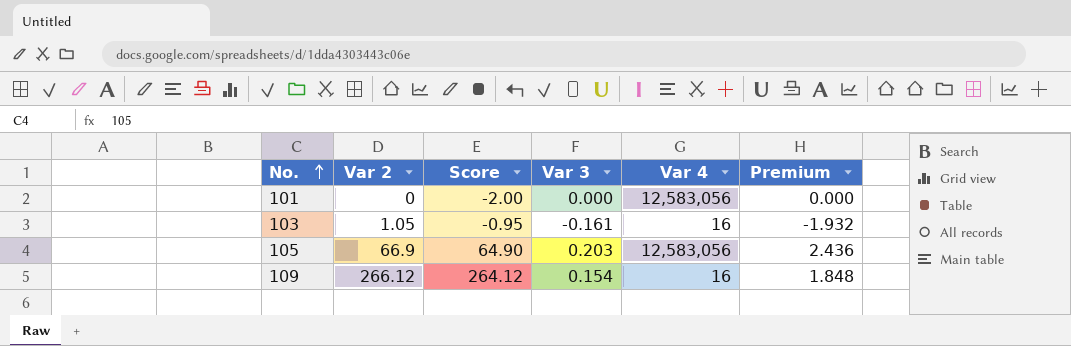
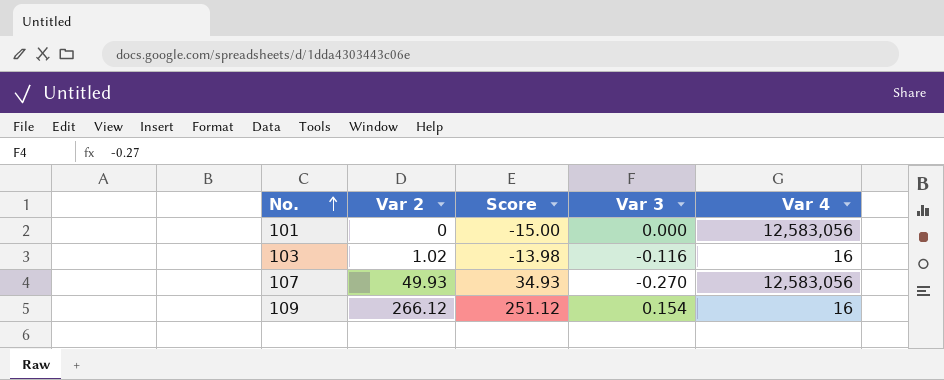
column Premium | formula: [Var 3] * 12 -> none
column Score | formula: [Var 2] - 2 -> [Var 2] - 15
row 105: 66.9 | 64.90 | 0.203 | 12,583,056 | 2.436 -> none
103 | Var 2: 1.05 -> 1.02
103 | Var 3: -0.161 -> -0.116
row 107: none -> 49.93 | 34.93 | -0.270 | 12,583,056

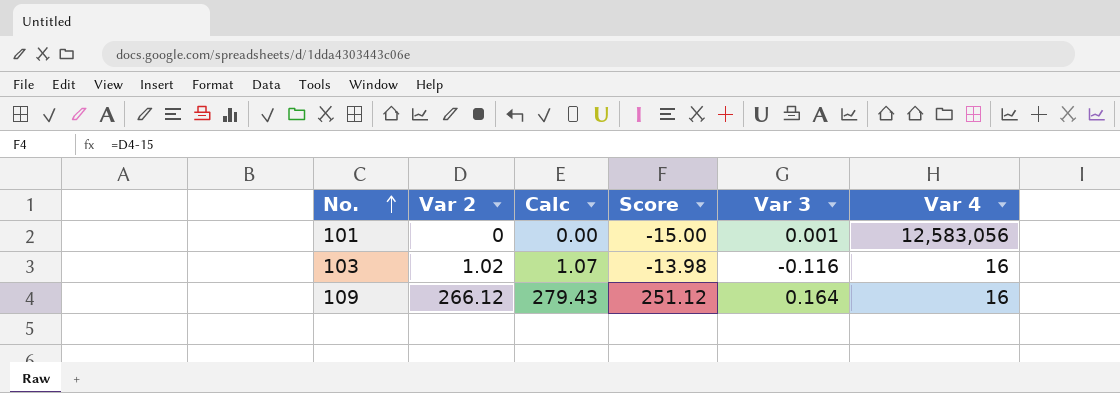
column Calc | formula: none -> [Var 2] * 1.05
row 107: 49.93 | 34.93 | -0.270 | 12,583,056 -> none
101 | Var 3: 0.000 -> 0.001
109 | Var 3: 0.154 -> 0.164

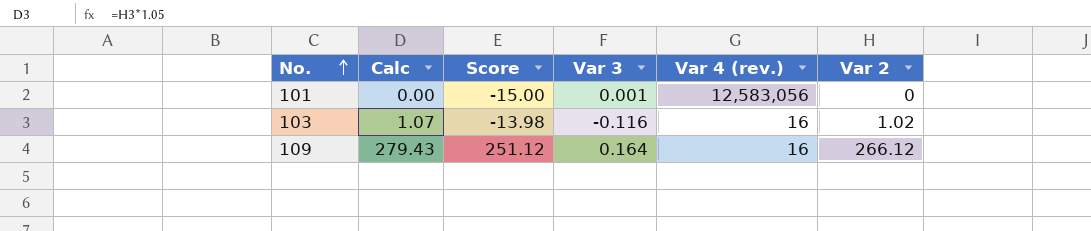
column name: Var 4 -> Var 4 (rev.)
column Var 2 | position: 2 -> 6

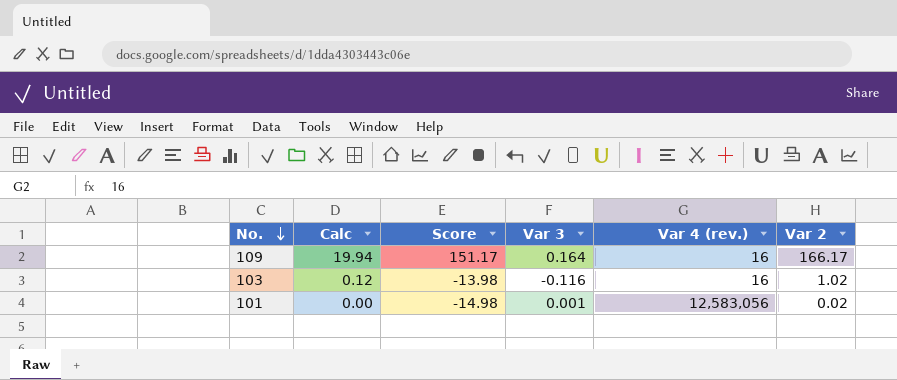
row order: No. ascending -> No. descending
column Calc | formula: [Var 2] * 1.05 -> [Var 2] * 0.12
109 | Score: 251.12 -> 151.17
109 | Var 2: 266.12 -> 166.17
101 | Score: -15.00 -> -14.98
101 | Var 2: 0 -> 0.02

